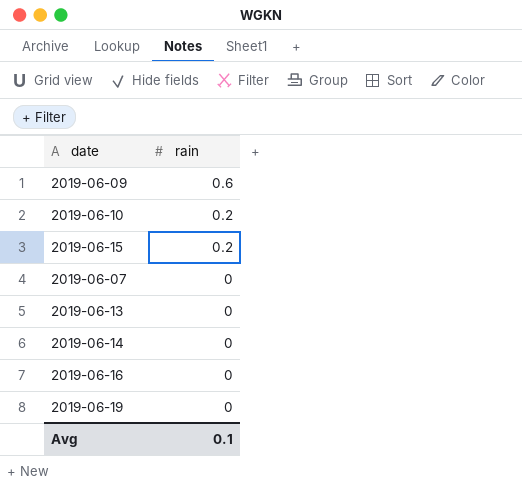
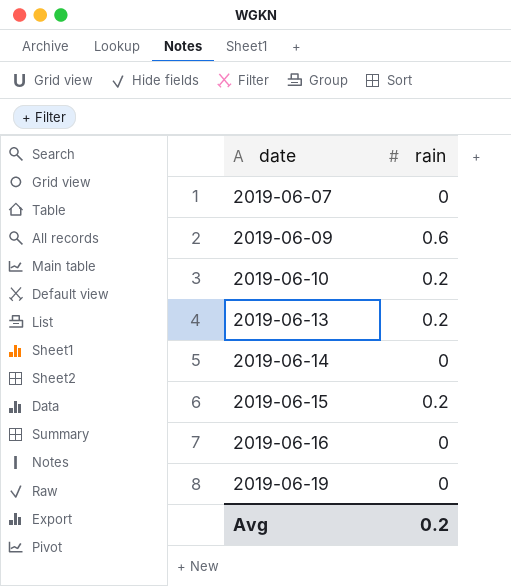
row order: rain descending -> date ascending
2019-06-13 | rain: 0 -> 0.2
Avg | rain: 0.1 -> 0.2

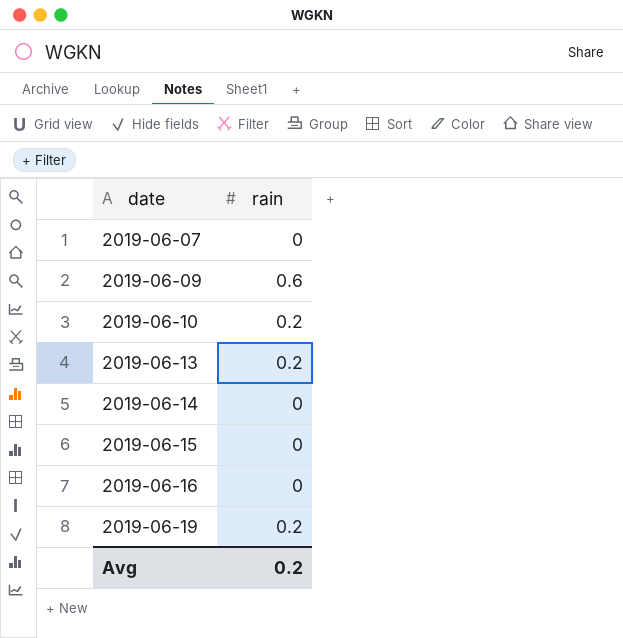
2019-06-15 | rain: 0.2 -> 0
2019-06-19 | rain: 0 -> 0.2

